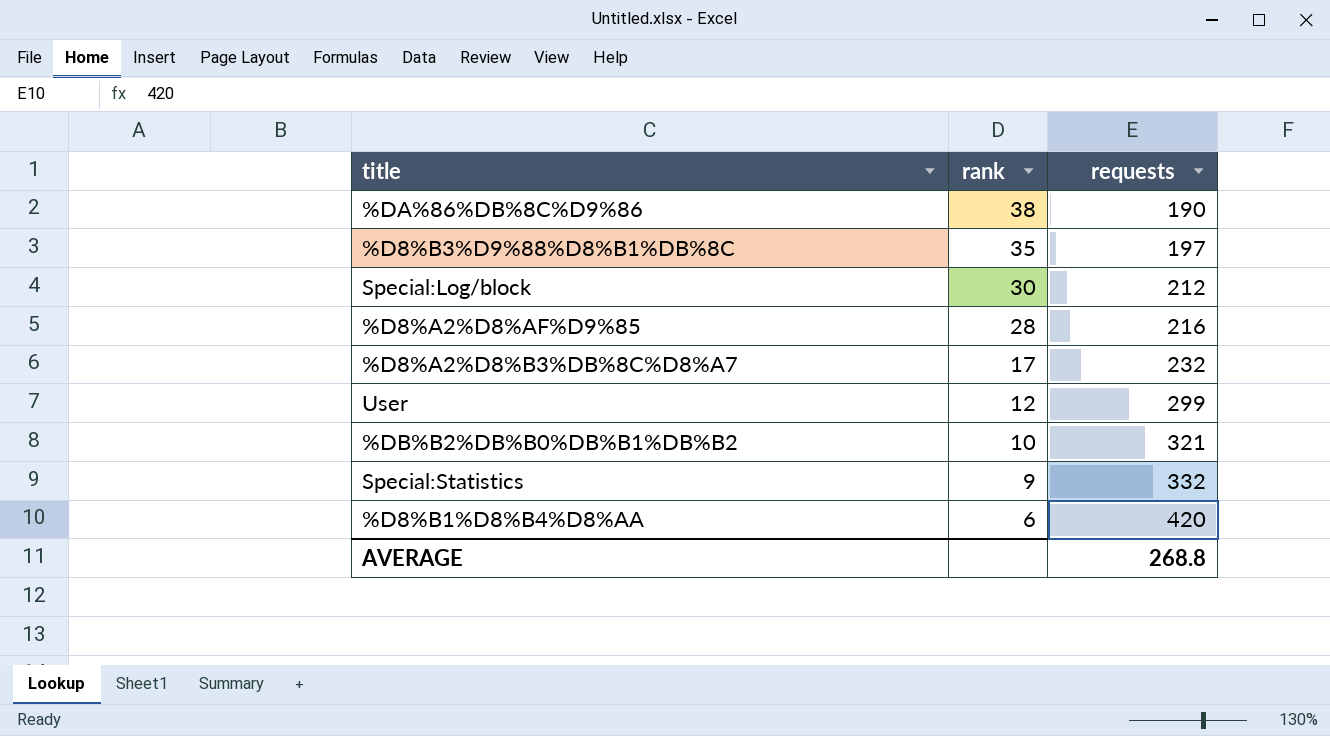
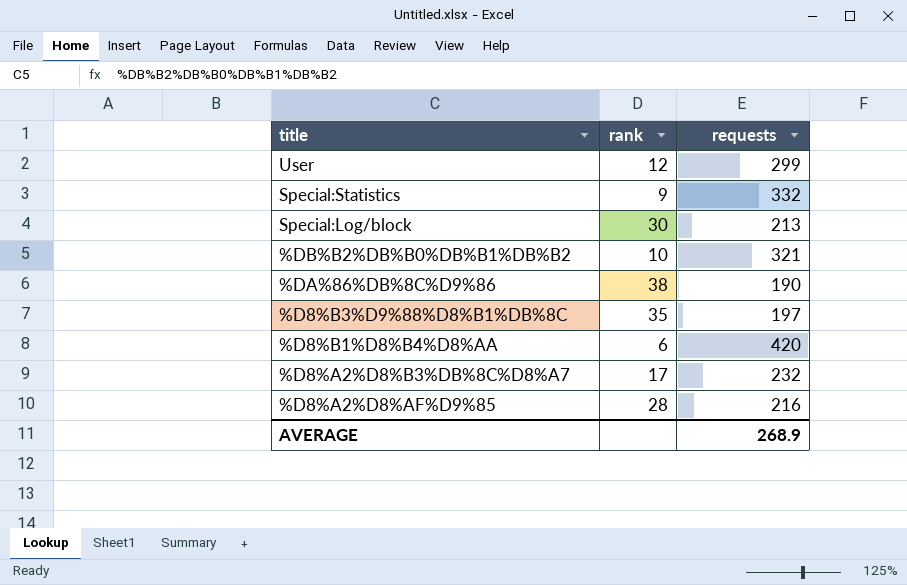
row order: rank descending -> title descending
Special:Log/block | requests: 212 -> 213
AVERAGE | requests: 268.8 -> 268.9

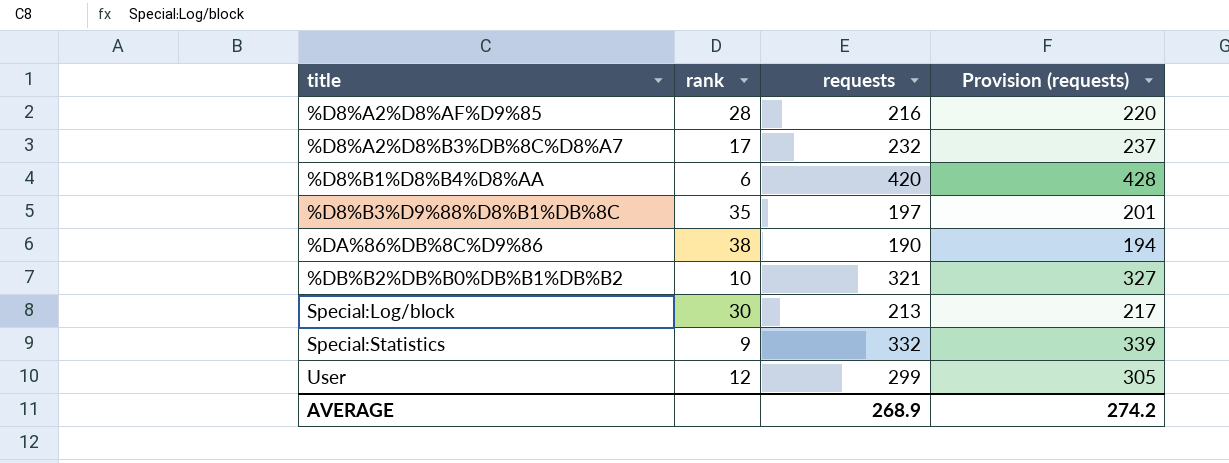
row order: title descending -> title ascending
column Provision (requests) | formula: none -> [requests] * 1.02

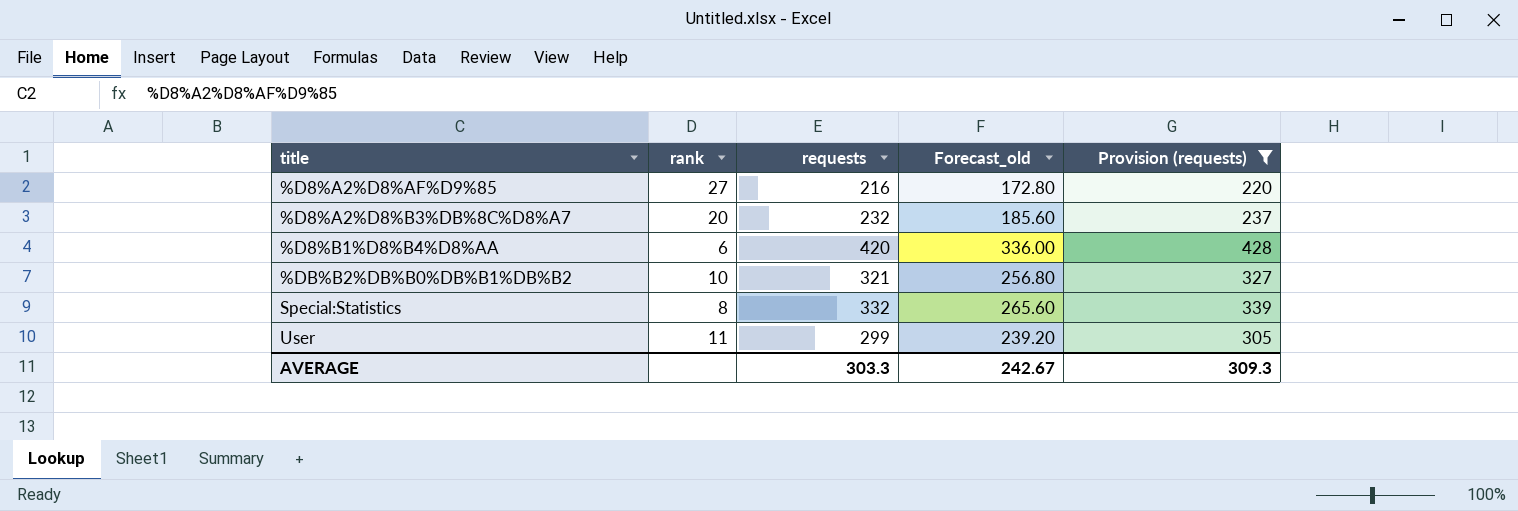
filter: none -> Provision (requests) >= 220
column Forecast_old | formula: none -> [requests] * 0.8
%D8%A2%D8%AF%D9%85 | rank: 28 -> 27
%D8%A2%D8%B3%DB%8C%D8%A7 | rank: 17 -> 20
Special:Statistics | rank: 9 -> 8
User | rank: 12 -> 11
AVERAGE | requests: 268.9 -> 303.3
AVERAGE | Provision (requests): 274.2 -> 309.3

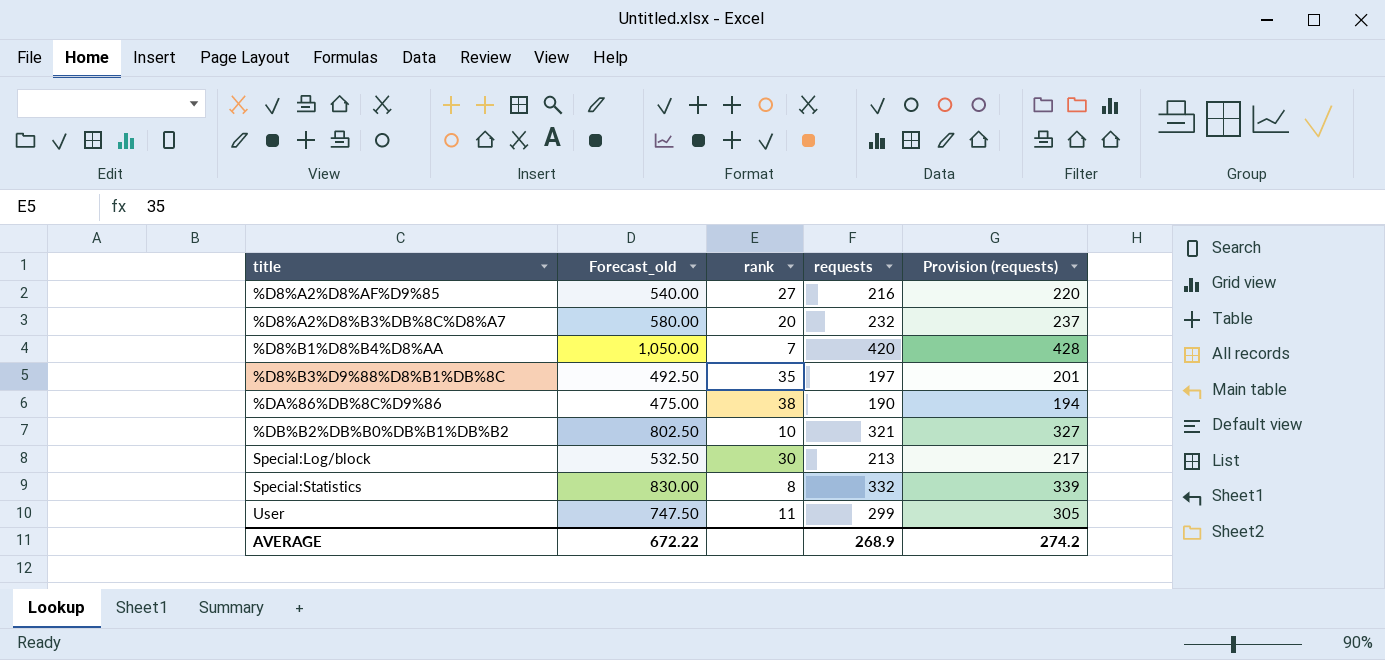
filter: Provision (requests) >= 220 -> none
column Forecast_old | formula: [requests] * 0.8 -> [requests] * 2.5
column Forecast_old | position: 4 -> 2
%D8%B1%D8%B4%D8%AA | rank: 6 -> 7
AVERAGE | Forecast_old: 242.67 -> 672.22
AVERAGE | requests: 303.3 -> 268.9
AVERAGE | Provision (requests): 309.3 -> 274.2

